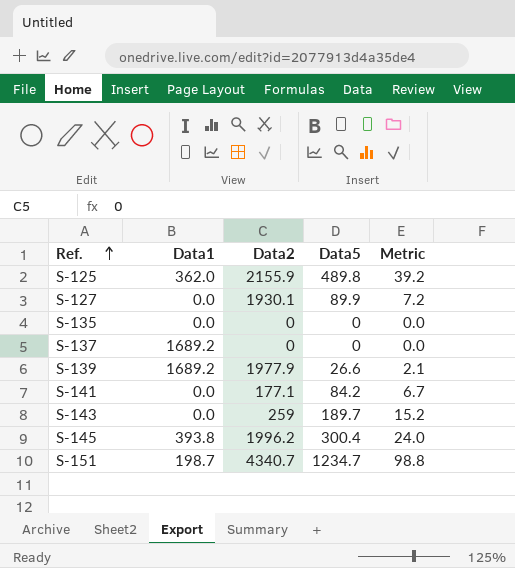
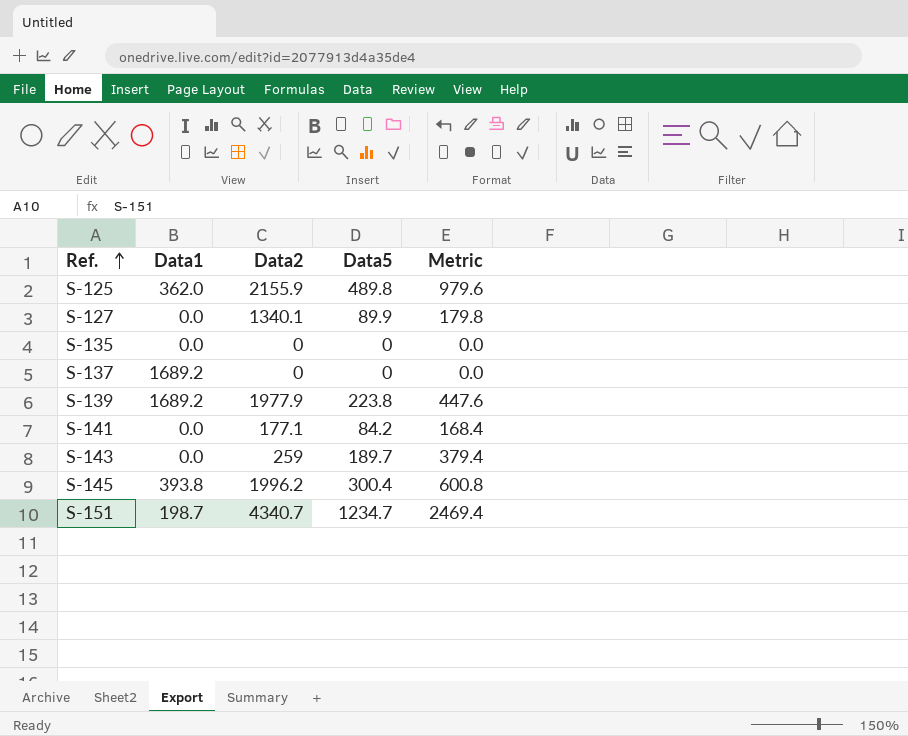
column Metric | formula: [Data5] * 0.08 -> [Data5] * 2
S-127 | Data2: 1930.1 -> 1340.1
S-139 | Data5: 26.6 -> 223.8

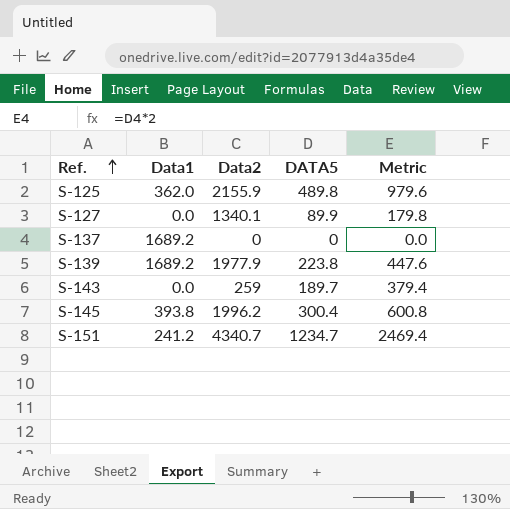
column name: Data5 -> DATA5
row S-135: 0.0 | 0 | 0 | 0.0 -> none
row S-141: 0.0 | 177.1 | 84.2 | 168.4 -> none
S-151 | Data1: 198.7 -> 241.2

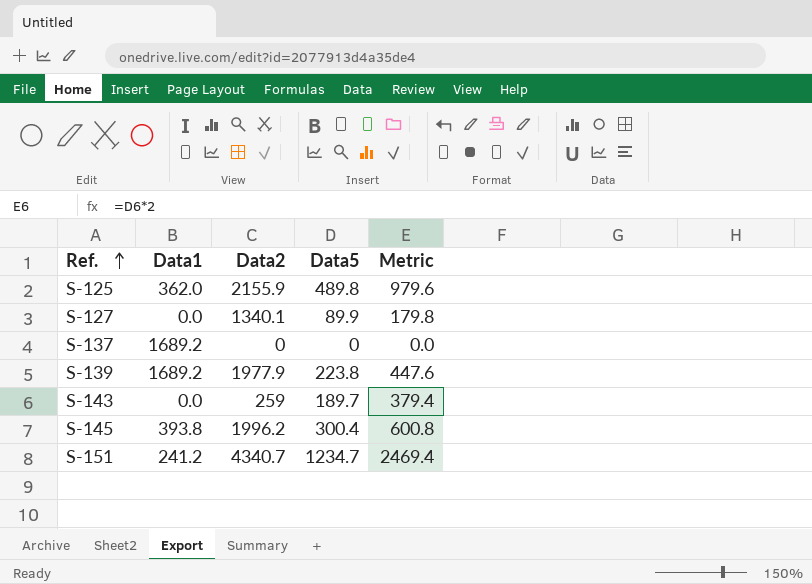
column name: DATA5 -> Data5

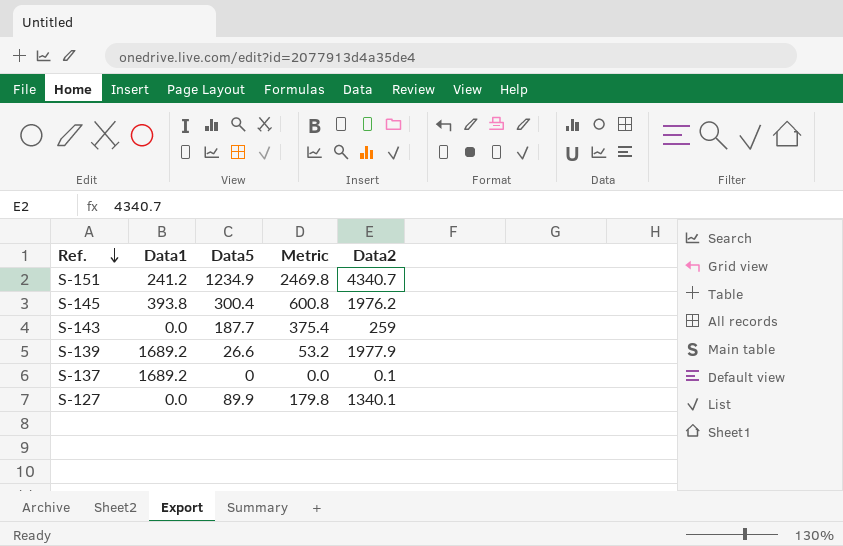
row order: Ref. ascending -> Ref. descending
column Data2 | position: 3 -> 5
row S-125: 362.0 | 2155.9 | 489.8 | 979.6 -> none
S-151 | Data5: 1234.7 -> 1234.9
S-151 | Metric: 2469.4 -> 2469.8
S-145 | Data2: 1996.2 -> 1976.2
S-143 | Data5: 189.7 -> 187.7
S-143 | Metric: 379.4 -> 375.4
S-139 | Data5: 223.8 -> 26.6
S-139 | Metric: 447.6 -> 53.2
S-137 | Data2: 0 -> 0.1

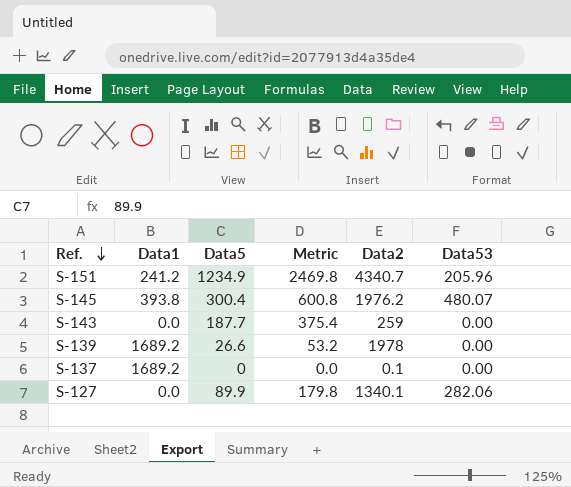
column Data53 | position: none -> 6
S-139 | Data2: 1977.9 -> 1978

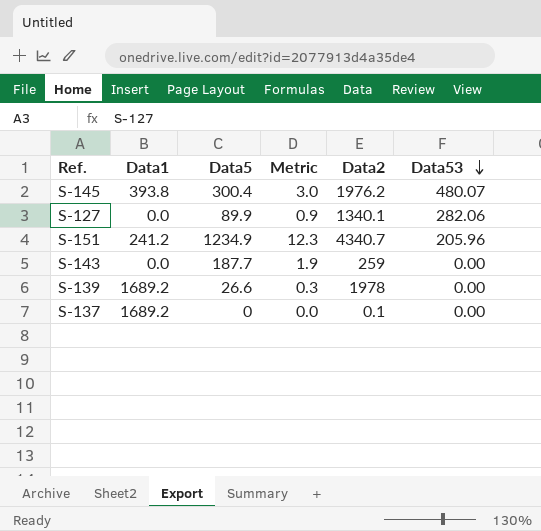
row order: Ref. descending -> Data53 descending
column Metric | formula: [Data5] * 2 -> [Data5] * 0.01

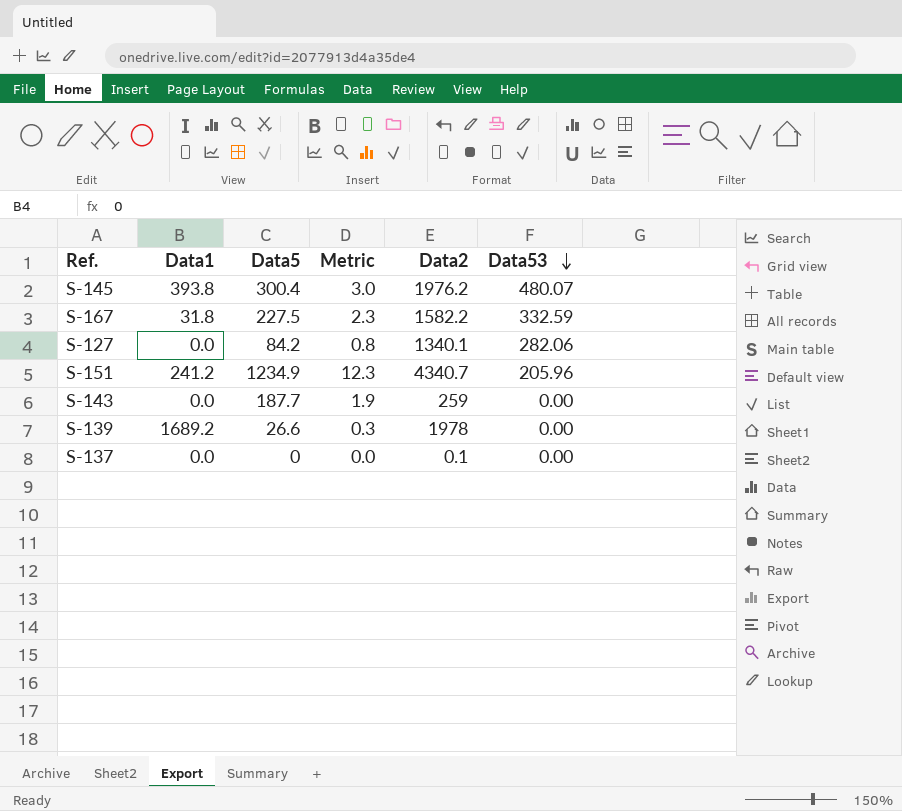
row S-167: none -> 31.8 | 227.5 | 2.3 | 1582.2 | 332.59
S-127 | Data5: 89.9 -> 84.2
S-127 | Metric: 0.9 -> 0.8
S-137 | Data1: 1689.2 -> 0.0

